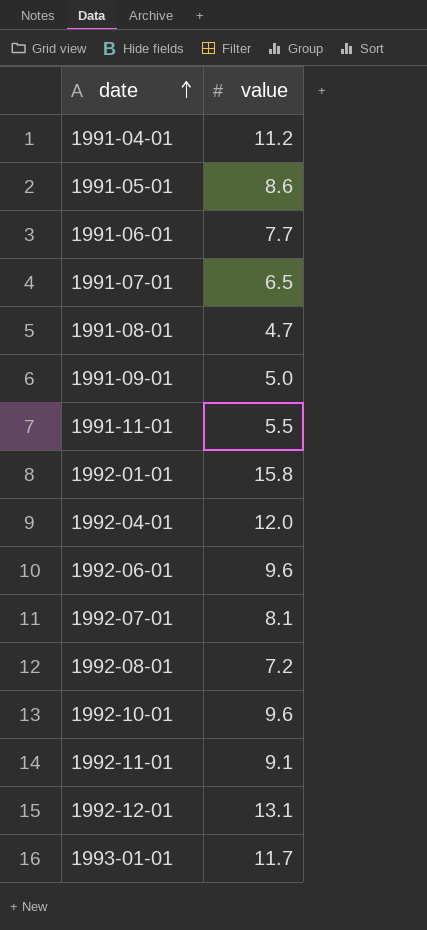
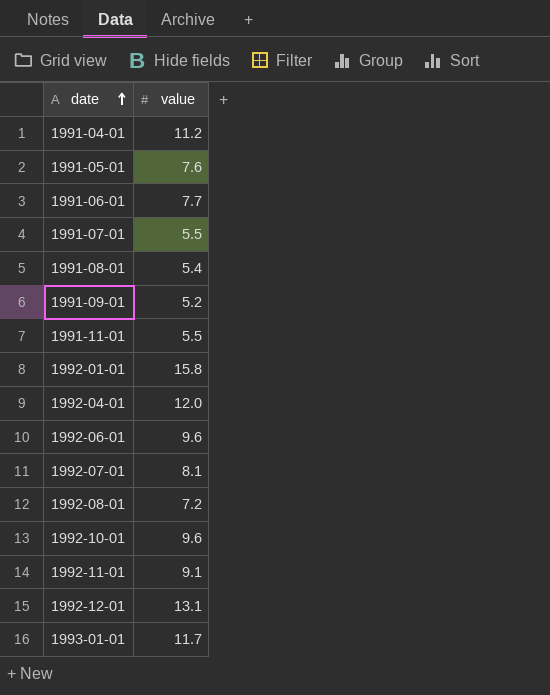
1991-05-01 | value: 8.6 -> 7.6
1991-07-01 | value: 6.5 -> 5.5
1991-08-01 | value: 4.7 -> 5.4
1991-09-01 | value: 5.0 -> 5.2

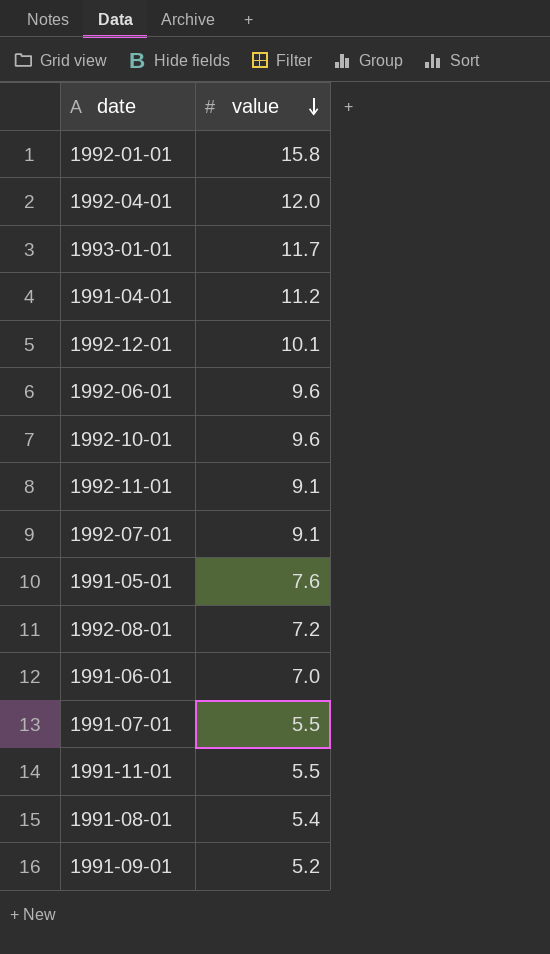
row order: date ascending -> value descending
1992-12-01 | value: 13.1 -> 10.1
1992-07-01 | value: 8.1 -> 9.1
1991-06-01 | value: 7.7 -> 7.0

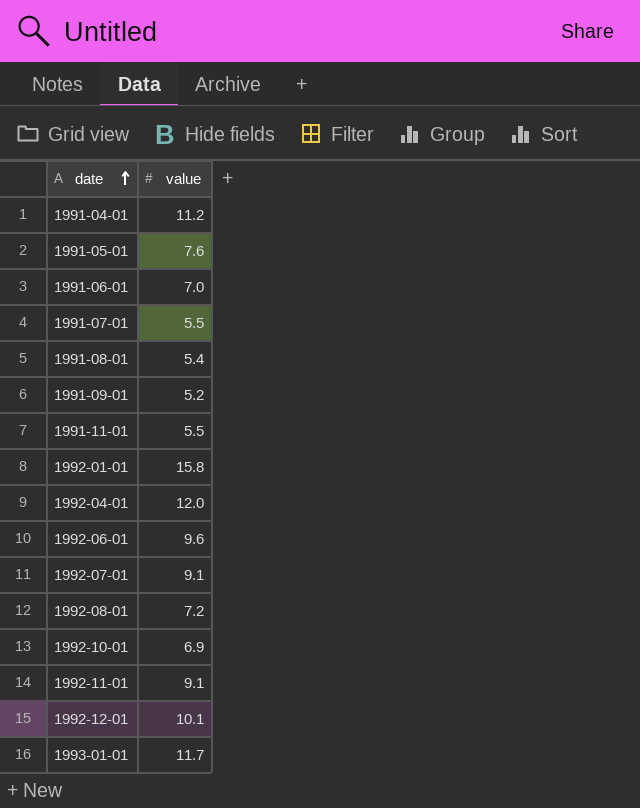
row order: value descending -> date ascending
1992-10-01 | value: 9.6 -> 6.9

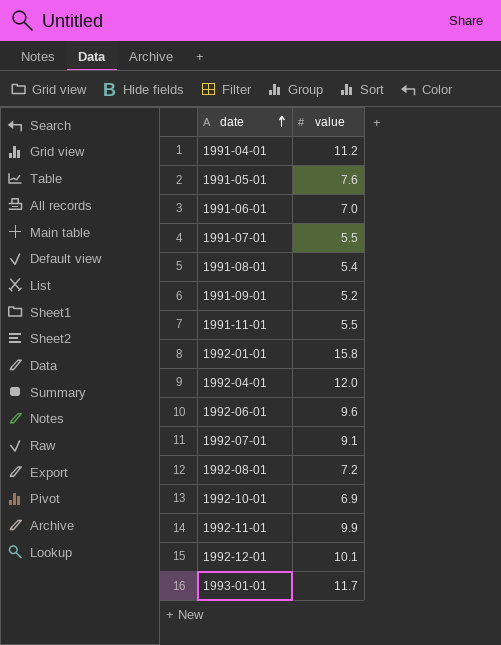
1992-11-01 | value: 9.1 -> 9.9

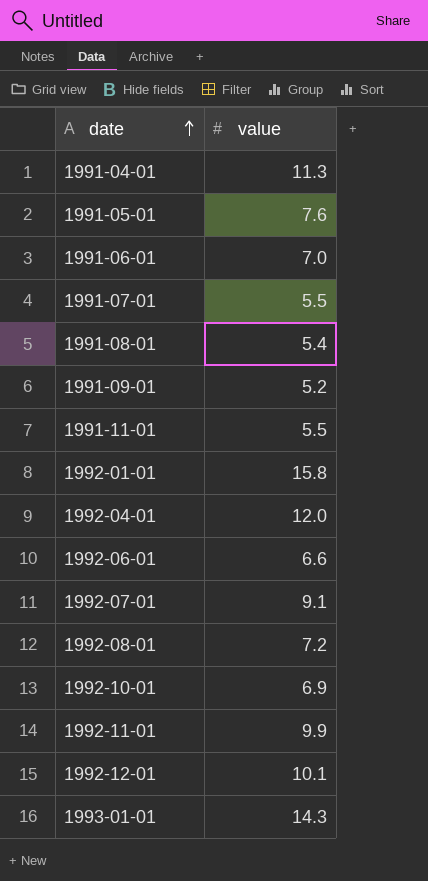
1991-04-01 | value: 11.2 -> 11.3
1992-06-01 | value: 9.6 -> 6.6
1993-01-01 | value: 11.7 -> 14.3

